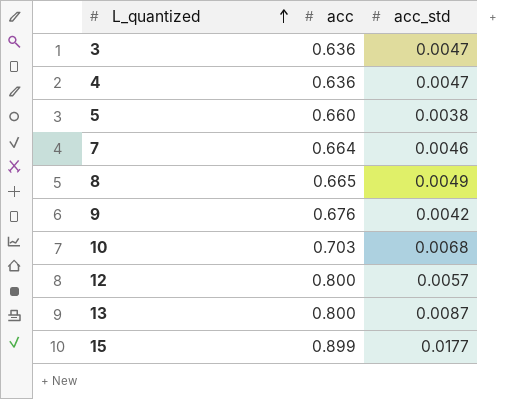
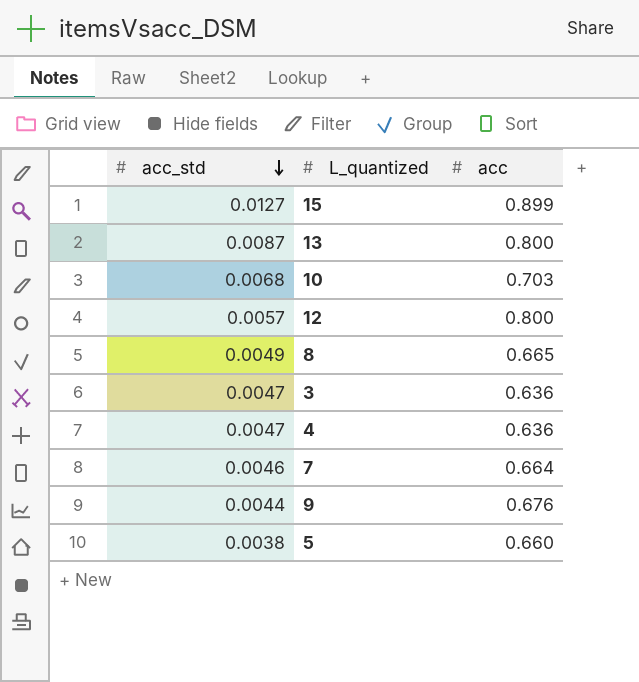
row order: L_quantized ascending -> acc_std descending
column acc_std | position: 3 -> 1
15 | acc_std: 0.0177 -> 0.0127
9 | acc_std: 0.0042 -> 0.0044

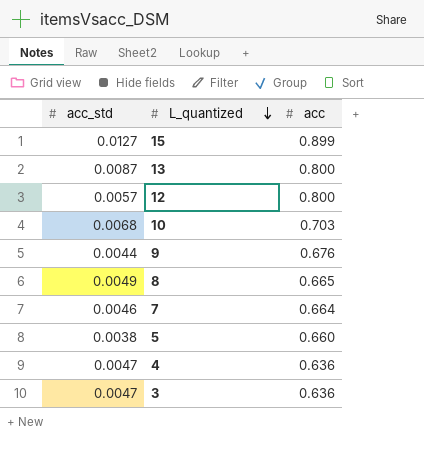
row order: acc_std descending -> L_quantized descending

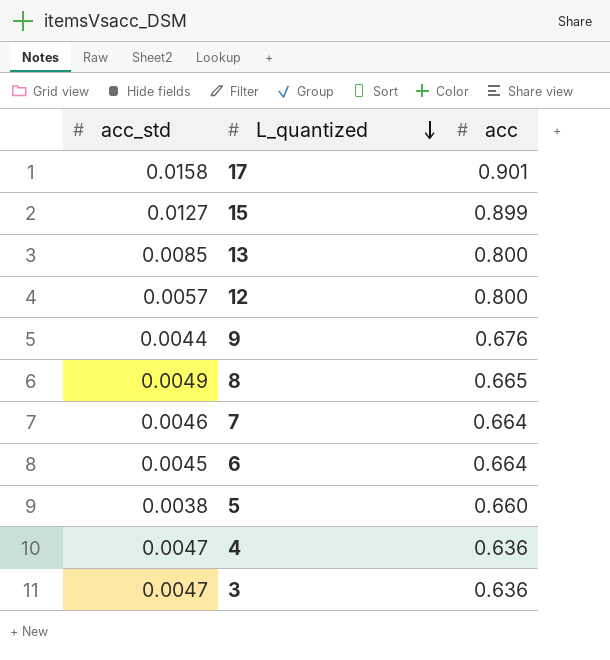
row 10: 0.0068 | 0.703 -> none
row 17: none -> 0.0158 | 0.901
13 | acc_std: 0.0087 -> 0.0085
row 6: none -> 0.0045 | 0.664

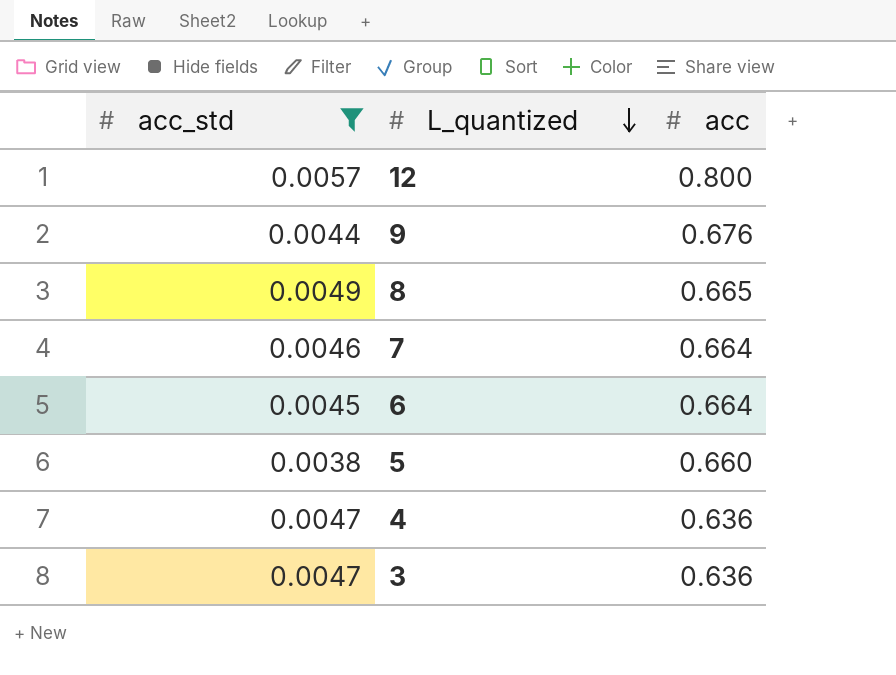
filter: none -> acc_std <= 0.0057

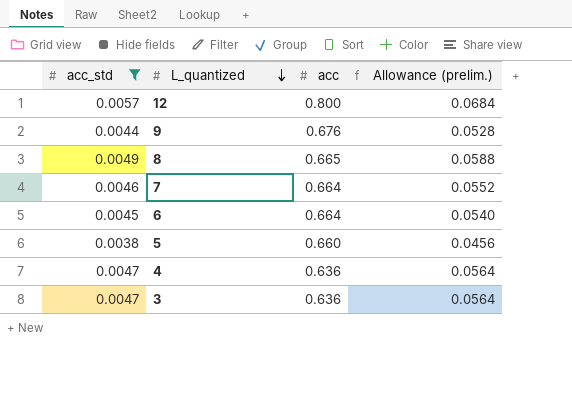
column Allowance (prelim.) | formula: none -> [acc_std] * 12

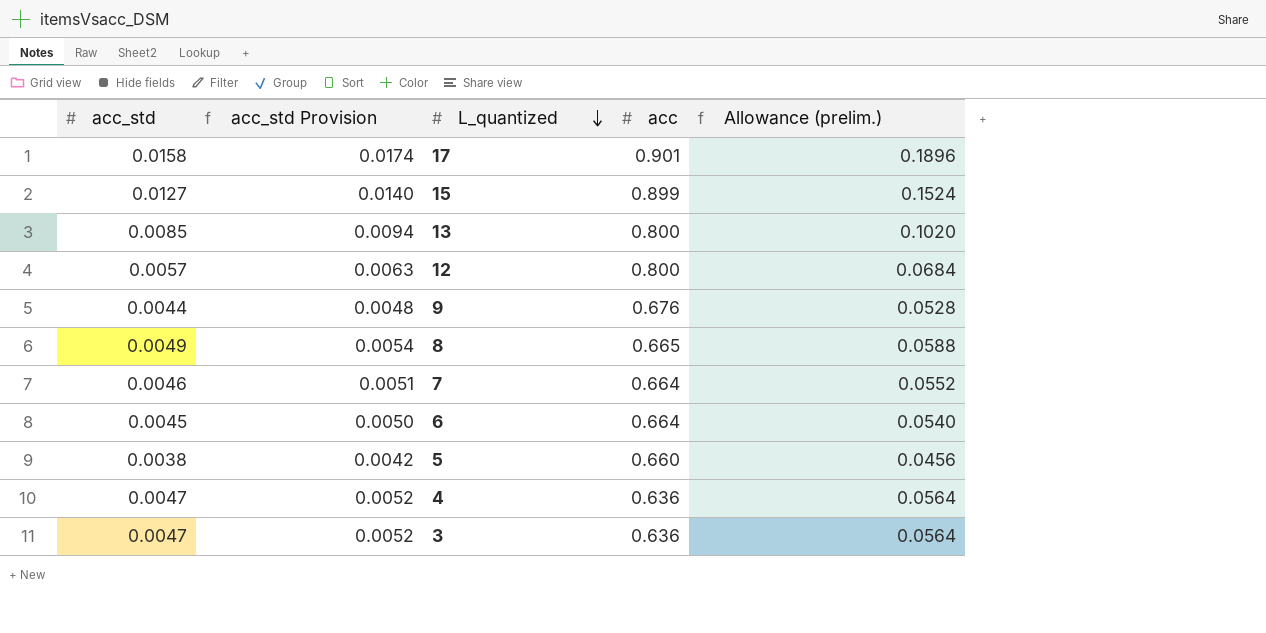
filter: acc_std <= 0.0057 -> none
column acc_std Provision | formula: none -> [acc_std] * 1.1

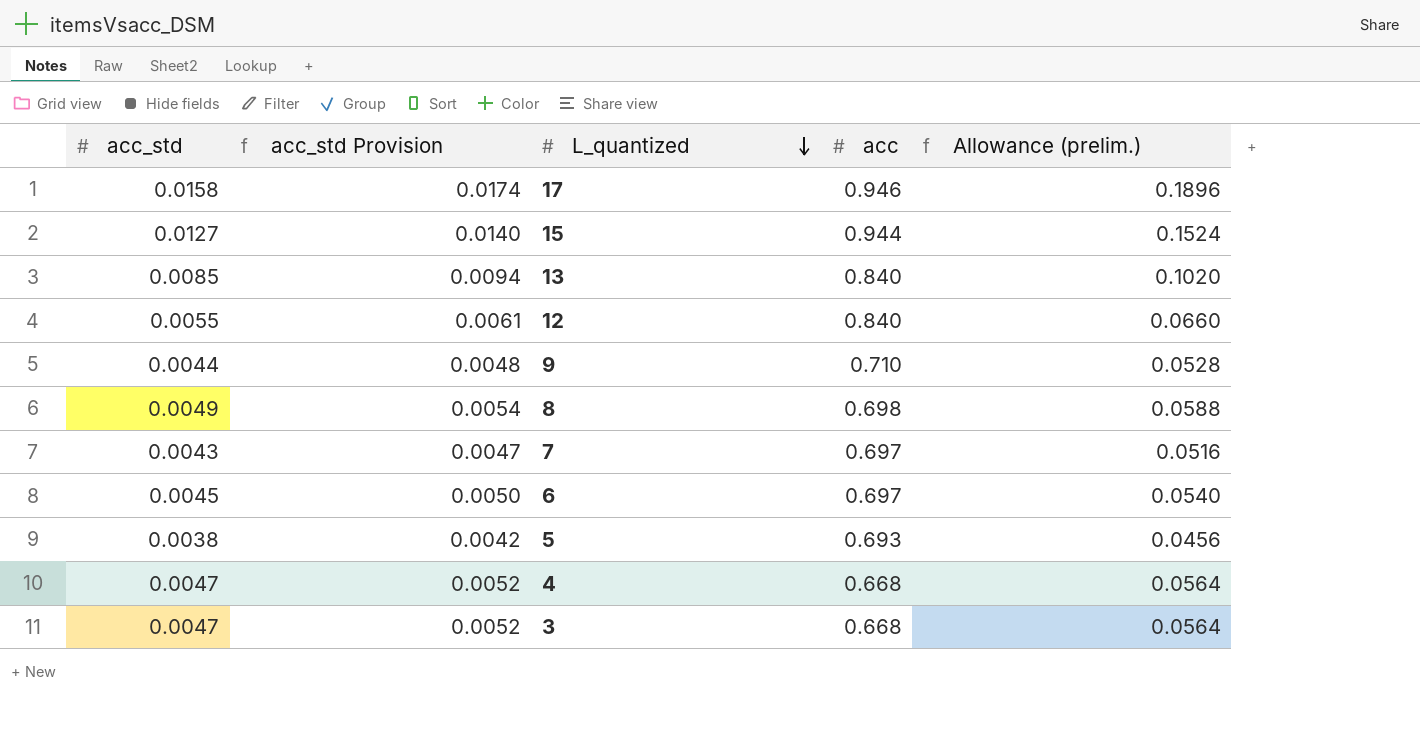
17 | acc: 0.901 -> 0.946
15 | acc: 0.899 -> 0.944
13 | acc: 0.800 -> 0.840
12 | acc_std: 0.0057 -> 0.0055
12 | acc_std Provision: 0.0063 -> 0.0061
12 | acc: 0.800 -> 0.840
12 | Allowance (prelim.): 0.0684 -> 0.0660
9 | acc: 0.676 -> 0.710
8 | acc: 0.665 -> 0.698
7 | acc_std: 0.0046 -> 0.0043
7 | acc_std Provision: 0.0051 -> 0.0047
7 | acc: 0.664 -> 0.697
7 | Allowance (prelim.): 0.0552 -> 0.0516
6 | acc: 0.664 -> 0.697
5 | acc: 0.660 -> 0.693
4 | acc: 0.636 -> 0.668
3 | acc: 0.636 -> 0.668

